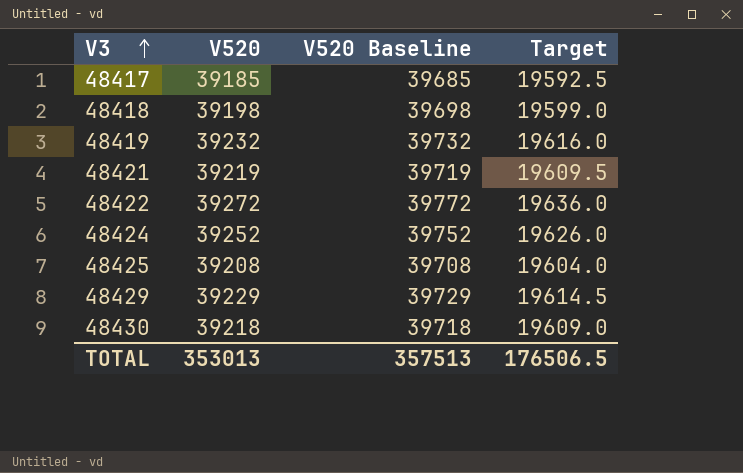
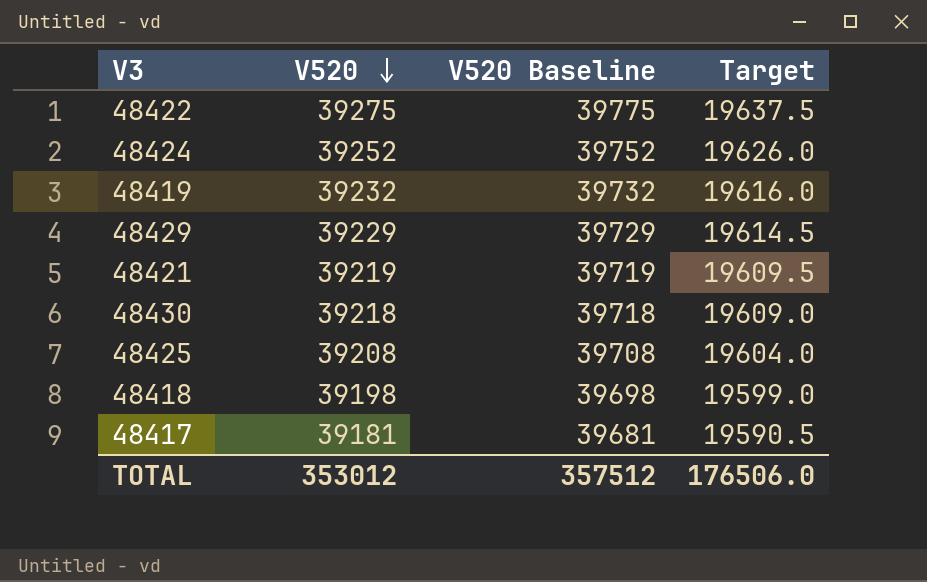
row order: V3 ascending -> V520 descending
48422 | V520: 39272 -> 39275
48422 | V520 Baseline: 39772 -> 39775
48422 | Target: 19636.0 -> 19637.5
48417 | V520: 39185 -> 39181
48417 | V520 Baseline: 39685 -> 39681
48417 | Target: 19592.5 -> 19590.5
TOTAL | V520: 353013 -> 353012
TOTAL | V520 Baseline: 357513 -> 357512
TOTAL | Target: 176506.5 -> 176506.0

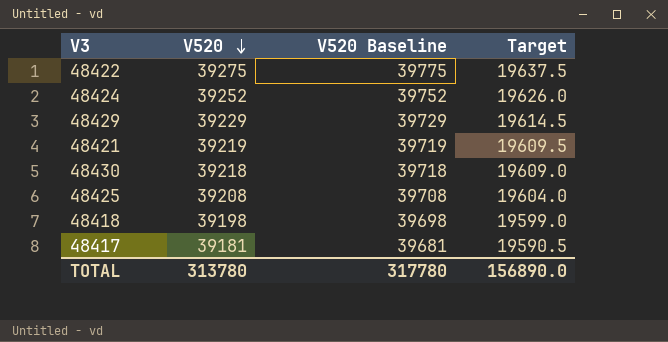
row 48419: 39232 | 39732 | 19616.0 -> none
TOTAL | V520: 353012 -> 313780
TOTAL | V520 Baseline: 357512 -> 317780
TOTAL | Target: 176506.0 -> 156890.0

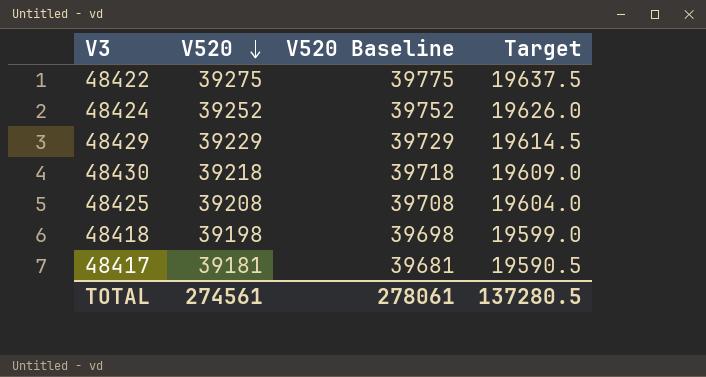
row 48421: 39219 | 39719 | 19609.5 -> none
TOTAL | V520: 313780 -> 274561
TOTAL | V520 Baseline: 317780 -> 278061
TOTAL | Target: 156890.0 -> 137280.5

